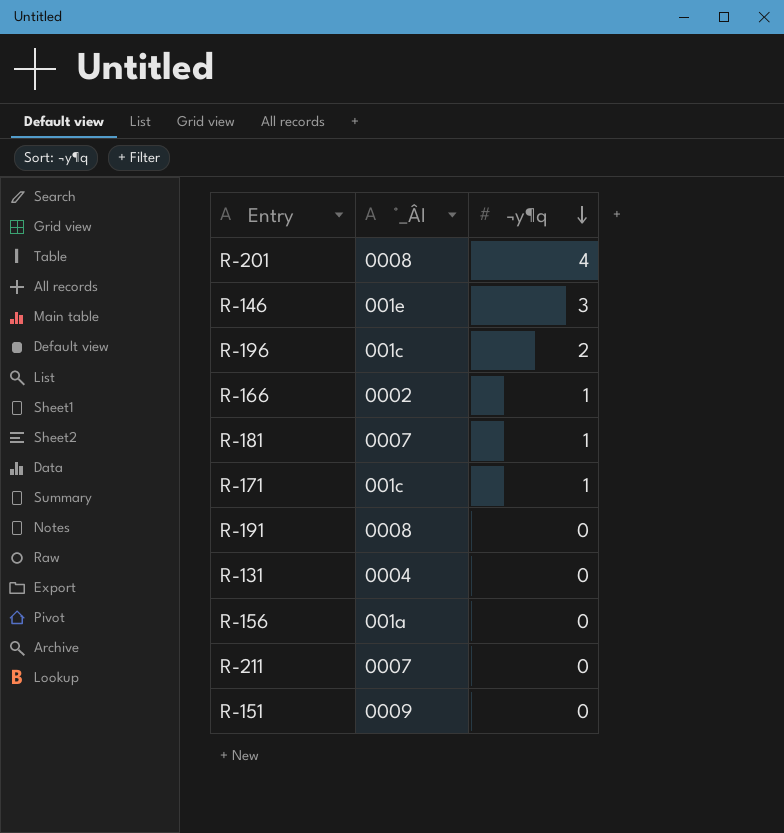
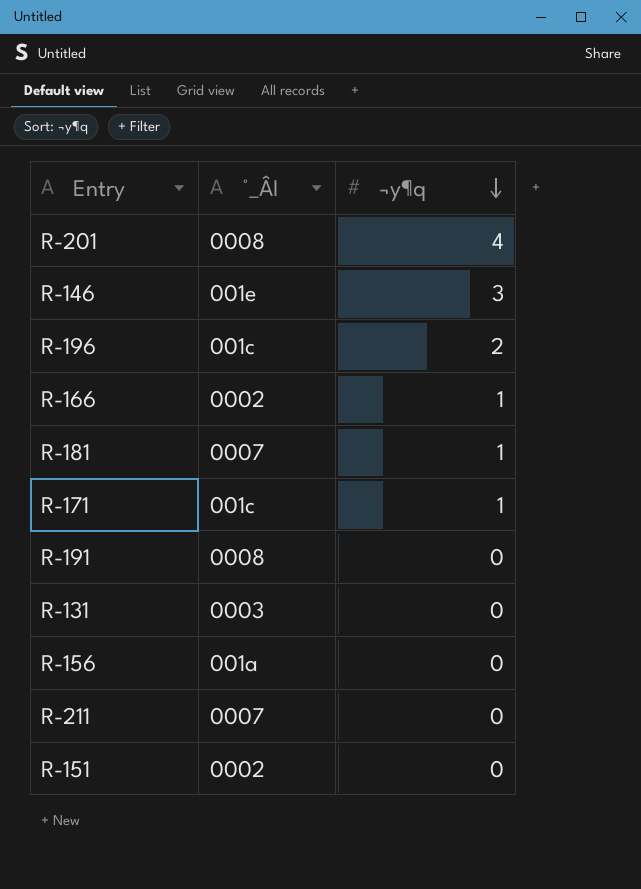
R-131 | °_ÂI: 0004 -> 0003
R-151 | °_ÂI: 0009 -> 0002

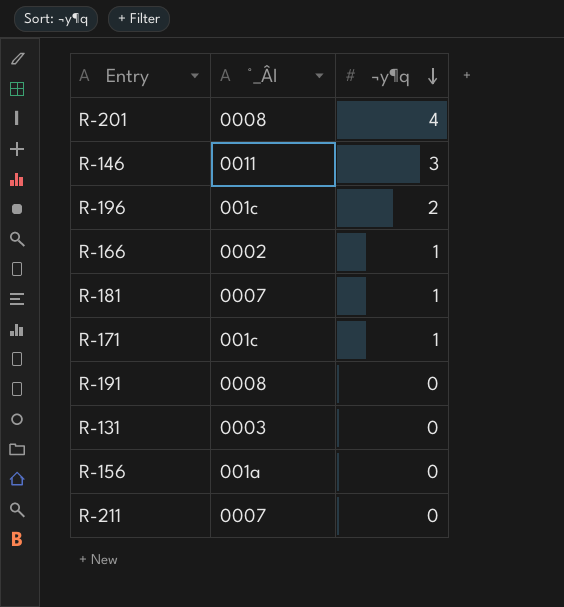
row R-151: 0002 | 0 -> none
R-146 | °_ÂI: 001e -> 0011

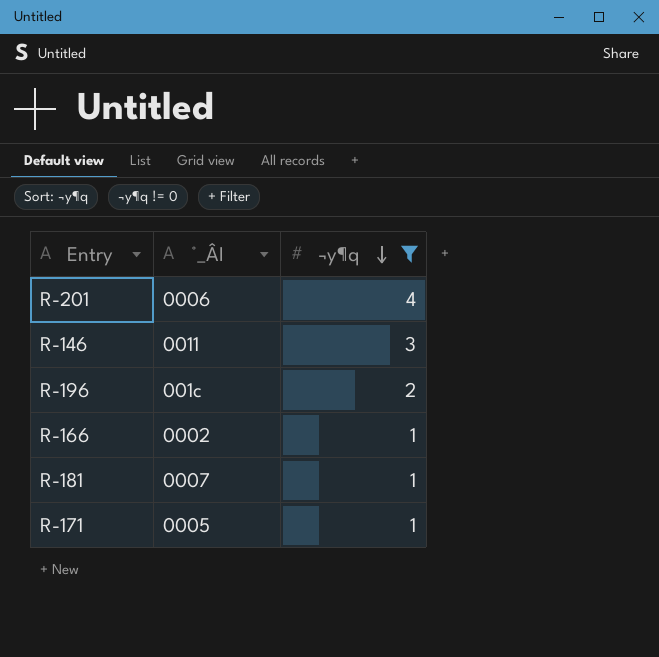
filter: none -> ¬y¶q != 0
R-201 | °_ÂI: 0008 -> 0006
R-171 | °_ÂI: 001c -> 0005

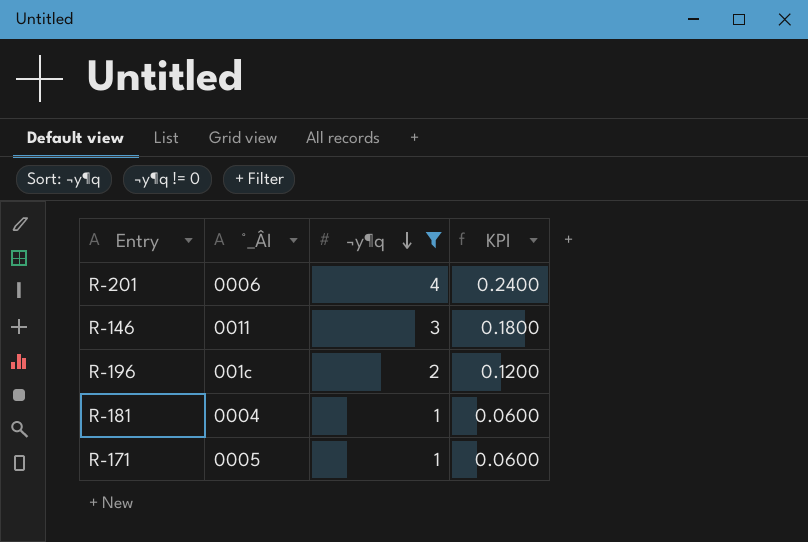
column KPI | formula: none -> [¬y¶q] * 0.06
row R-166: 0002 | 1 -> none
R-181 | °_ÂI: 0007 -> 0004

